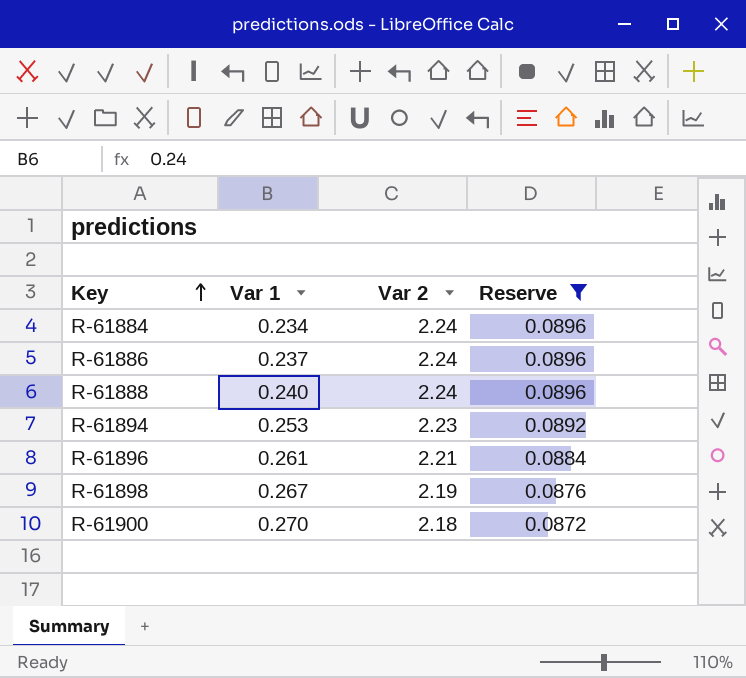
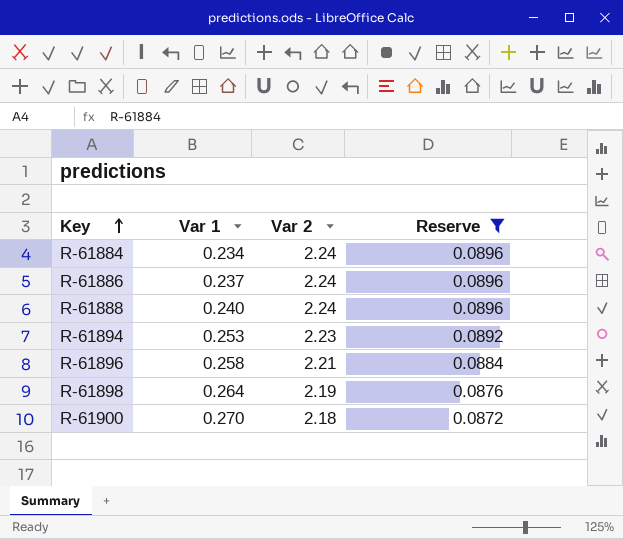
R-61896 | Var 1: 0.261 -> 0.258
R-61898 | Var 1: 0.267 -> 0.264

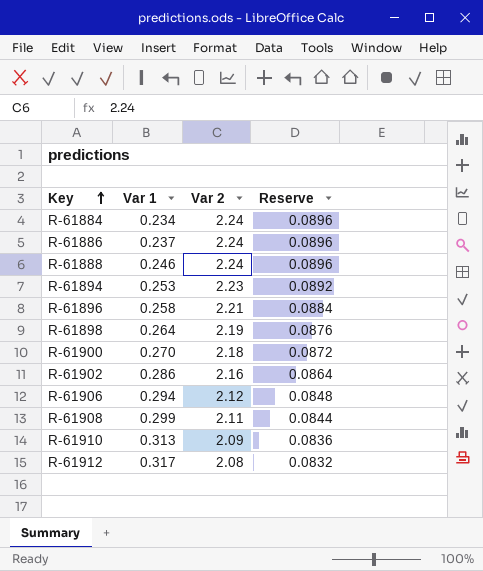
filter: Reserve >= 0.0872 -> none
R-61888 | Var 1: 0.240 -> 0.246

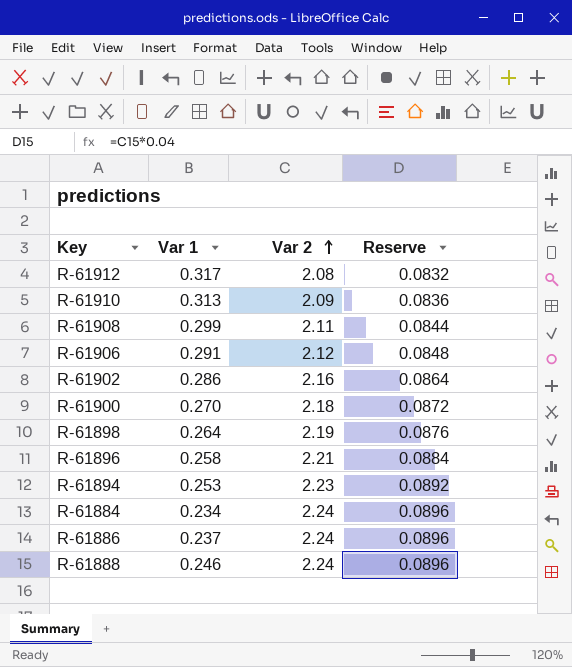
row order: Key ascending -> Var 2 ascending
R-61906 | Var 1: 0.294 -> 0.291

